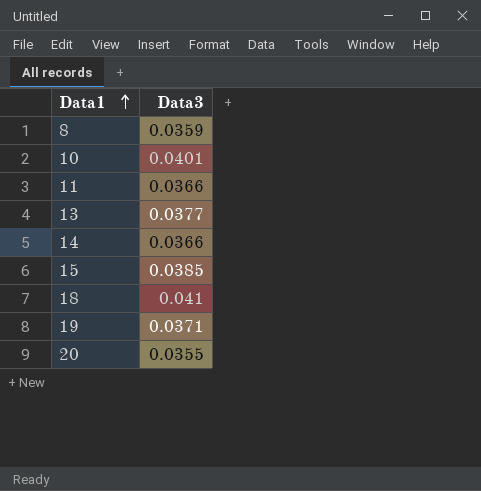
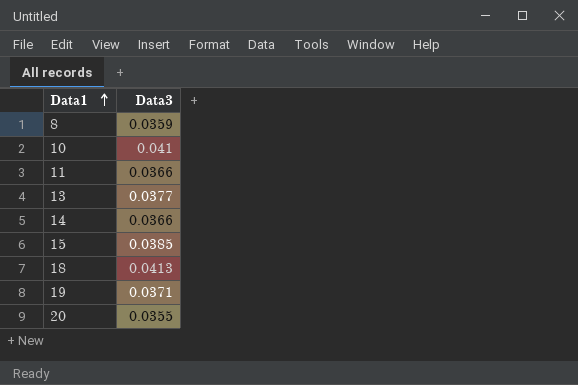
10 | Data3: 0.0401 -> 0.041
18 | Data3: 0.041 -> 0.0413

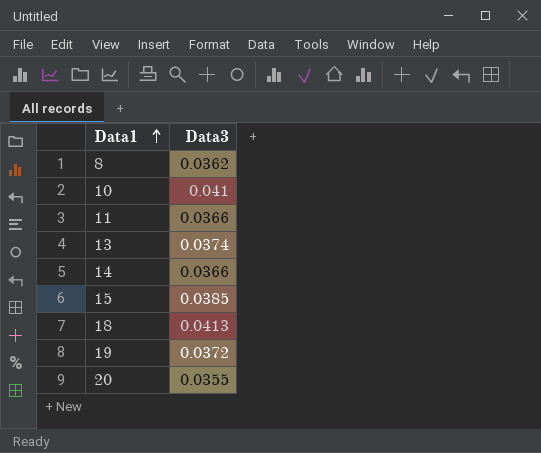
8 | Data3: 0.0359 -> 0.0362
13 | Data3: 0.0377 -> 0.0374
19 | Data3: 0.0371 -> 0.0372

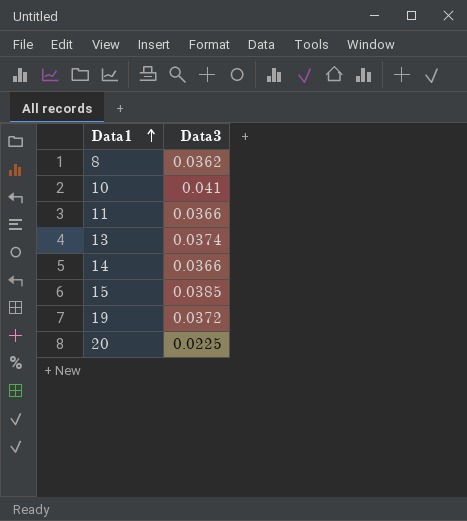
row 18: 0.0413 -> none
20 | Data3: 0.0355 -> 0.0225

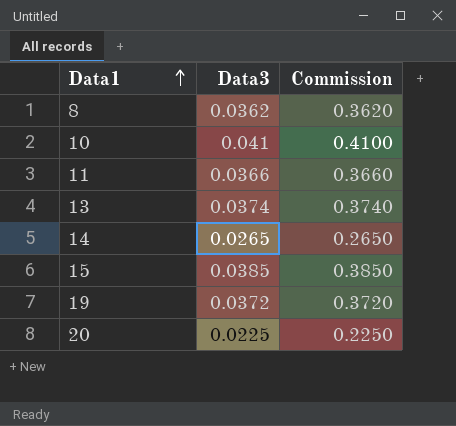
column Commission | formula: none -> [Data3] * 10
14 | Data3: 0.0366 -> 0.0265

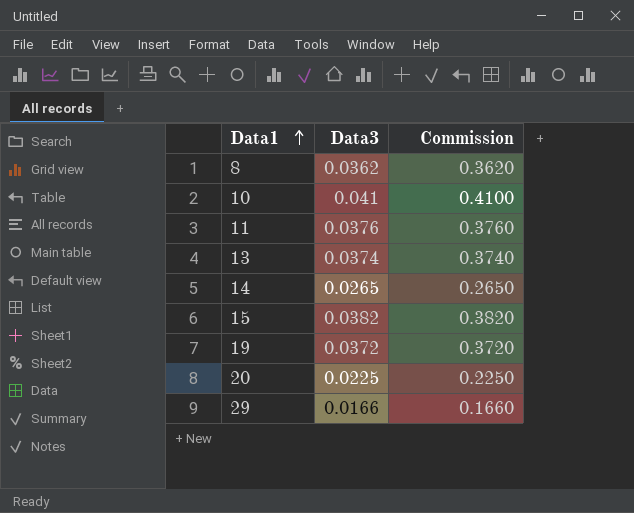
11 | Data3: 0.0366 -> 0.0376
11 | Commission: 0.3660 -> 0.3760
15 | Data3: 0.0385 -> 0.0382
15 | Commission: 0.3850 -> 0.3820
row 29: none -> 0.0166 | 0.1660

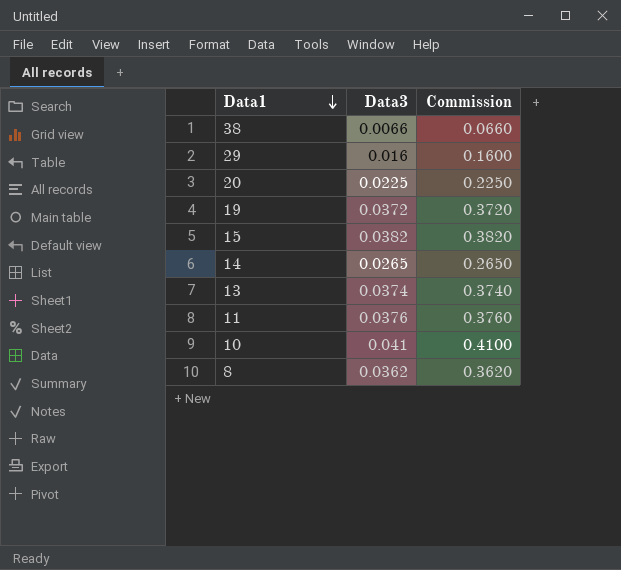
row order: Data1 ascending -> Data1 descending
row 38: none -> 0.0066 | 0.0660
29 | Data3: 0.0166 -> 0.016
29 | Commission: 0.1660 -> 0.1600

